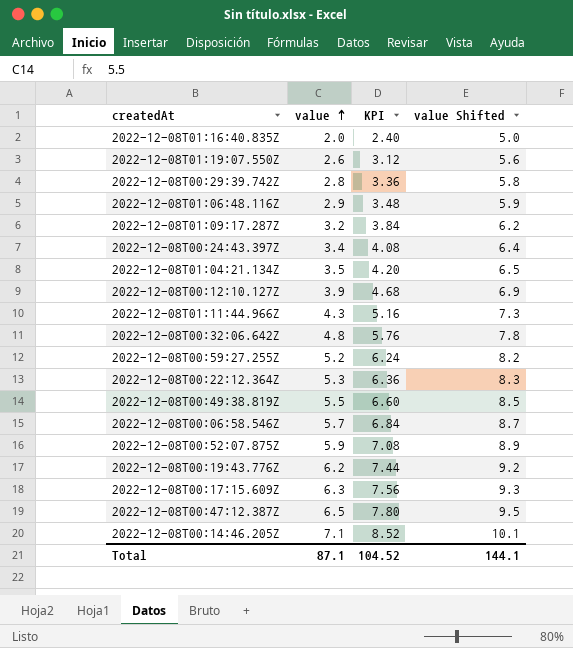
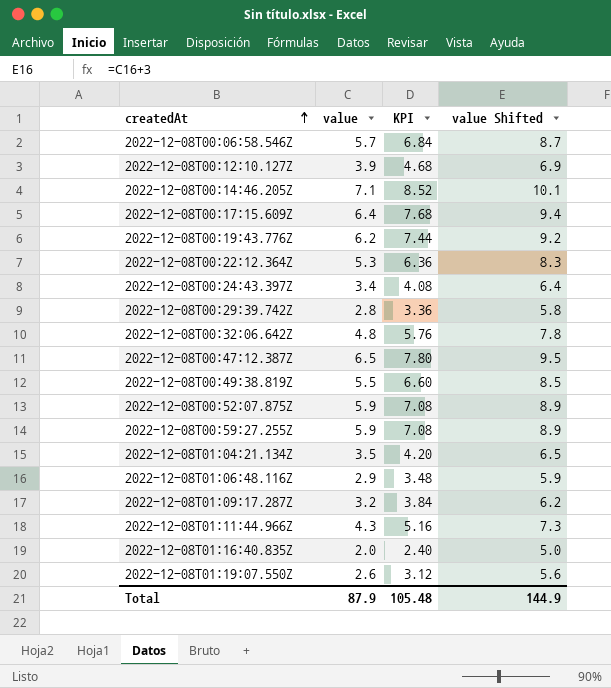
row order: value ascending -> createdAt ascending
2022-12-08T00:17:15.609Z | value: 6.3 -> 6.4
2022-12-08T00:17:15.609Z | KPI: 7.56 -> 7.68
2022-12-08T00:17:15.609Z | value Shifted: 9.3 -> 9.4
2022-12-08T00:59:27.255Z | value: 5.2 -> 5.9
2022-12-08T00:59:27.255Z | KPI: 6.24 -> 7.08
2022-12-08T00:59:27.255Z | value Shifted: 8.2 -> 8.9
Total | value: 87.1 -> 87.9
Total | KPI: 104.52 -> 105.48
Total | value Shifted: 144.1 -> 144.9

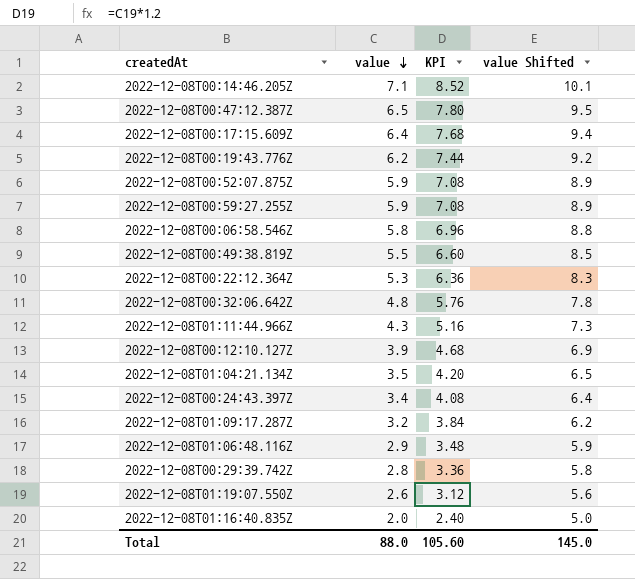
row order: createdAt ascending -> value descending
2022-12-08T00:06:58.546Z | value: 5.7 -> 5.8
2022-12-08T00:06:58.546Z | KPI: 6.84 -> 6.96
2022-12-08T00:06:58.546Z | value Shifted: 8.7 -> 8.8
Total | value: 87.9 -> 88.0
Total | KPI: 105.48 -> 105.60
Total | value Shifted: 144.9 -> 145.0

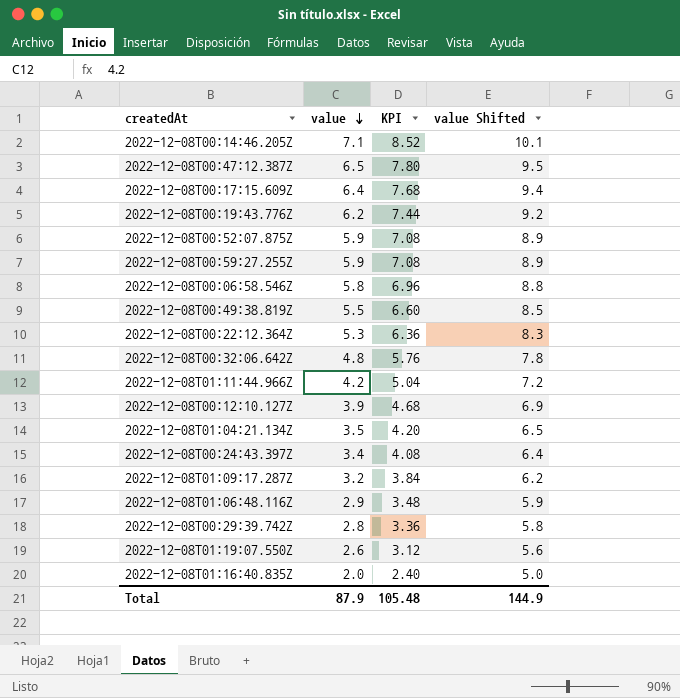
2022-12-08T01:11:44.966Z | value: 4.3 -> 4.2
2022-12-08T01:11:44.966Z | KPI: 5.16 -> 5.04
2022-12-08T01:11:44.966Z | value Shifted: 7.3 -> 7.2
Total | value: 88.0 -> 87.9
Total | KPI: 105.60 -> 105.48
Total | value Shifted: 145.0 -> 144.9

